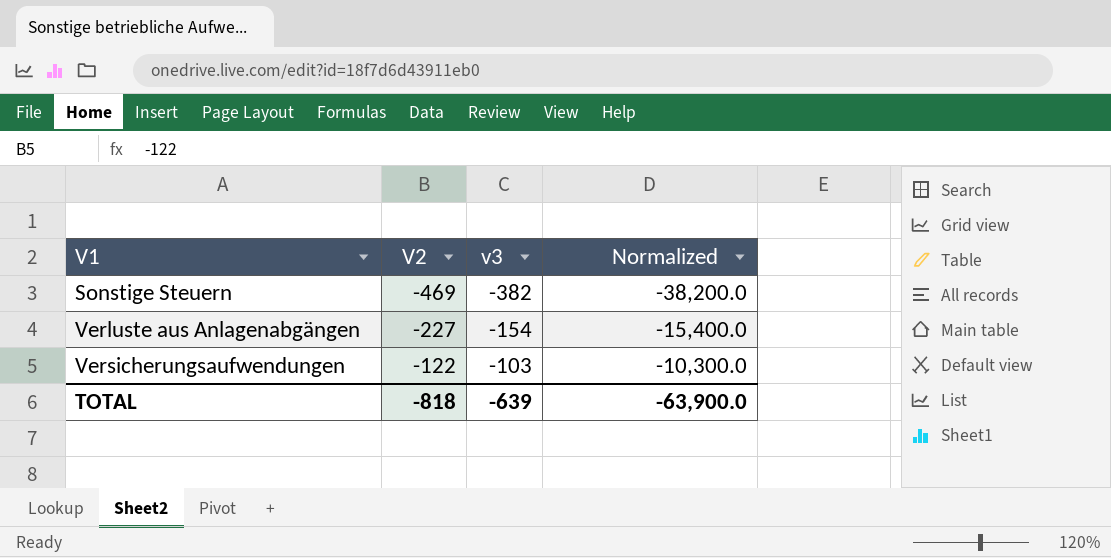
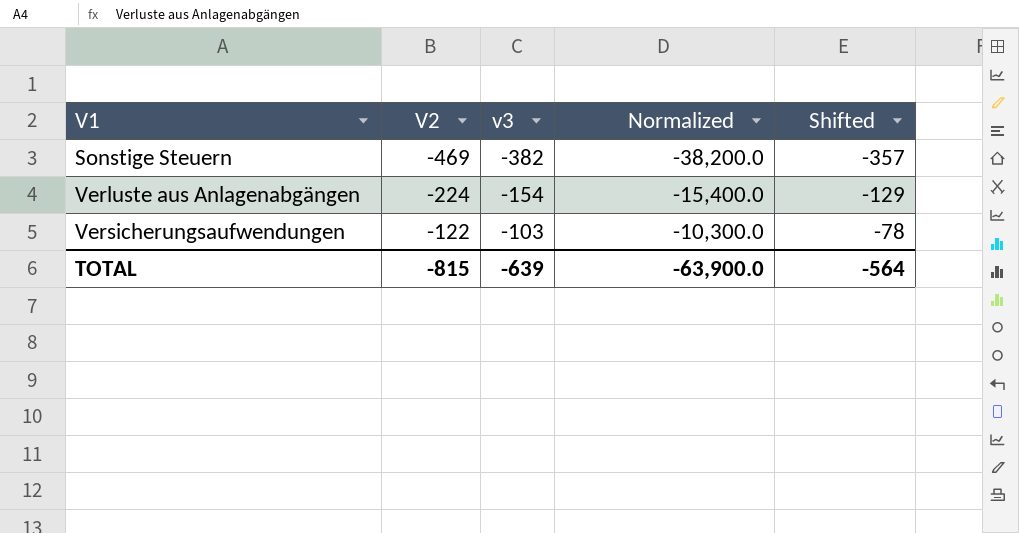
column Shifted | formula: none -> [v3] + 25
Verluste aus Anlagenabgängen | V2: -227 -> -224
TOTAL | V2: -818 -> -815

